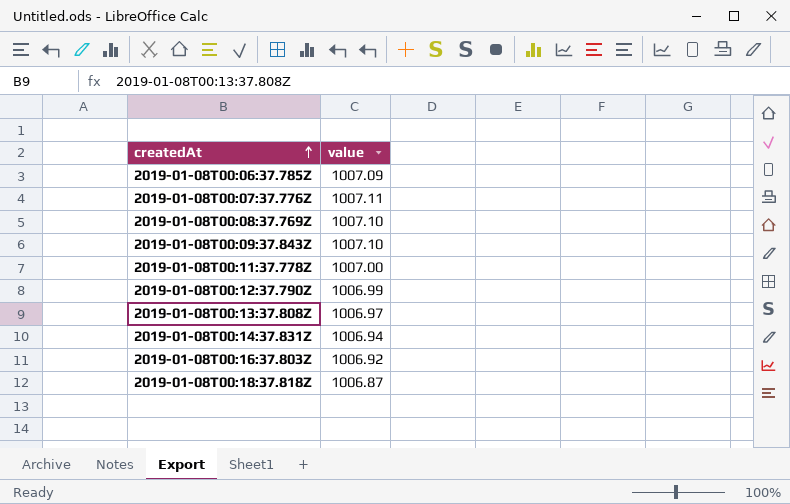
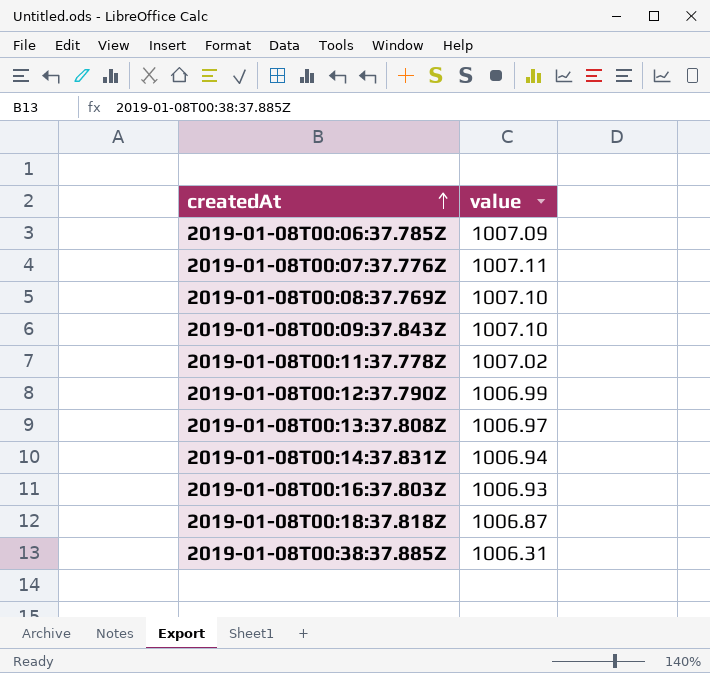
2019-01-08T00:11:37.778Z | value: 1007.00 -> 1007.02
2019-01-08T00:16:37.803Z | value: 1006.92 -> 1006.93
row 2019-01-08T00:38:37.885Z: none -> 1006.31

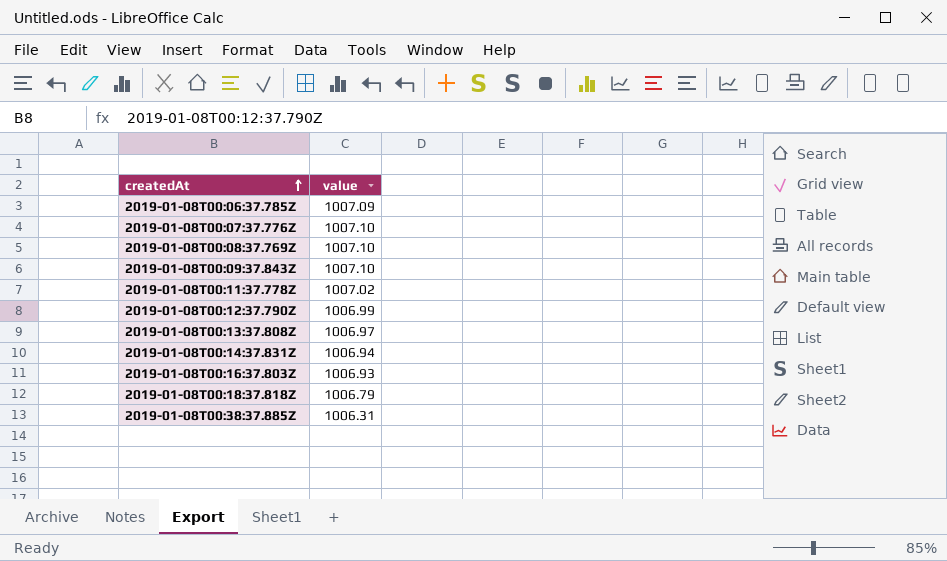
2019-01-08T00:07:37.776Z | value: 1007.11 -> 1007.10
2019-01-08T00:18:37.818Z | value: 1006.87 -> 1006.79

